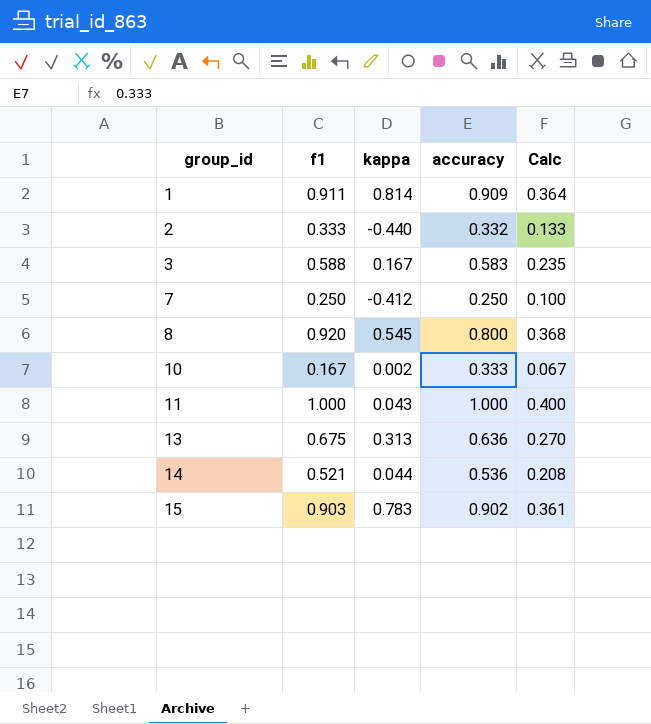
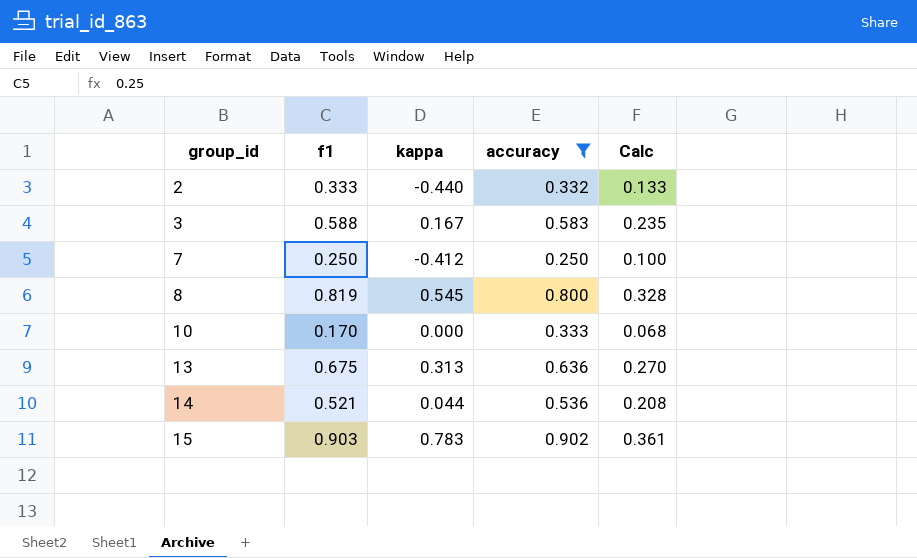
filter: none -> accuracy <= 0.902
8 | f1: 0.920 -> 0.819
8 | Calc: 0.368 -> 0.328
10 | f1: 0.167 -> 0.170
10 | kappa: 0.002 -> 0.000
10 | Calc: 0.067 -> 0.068

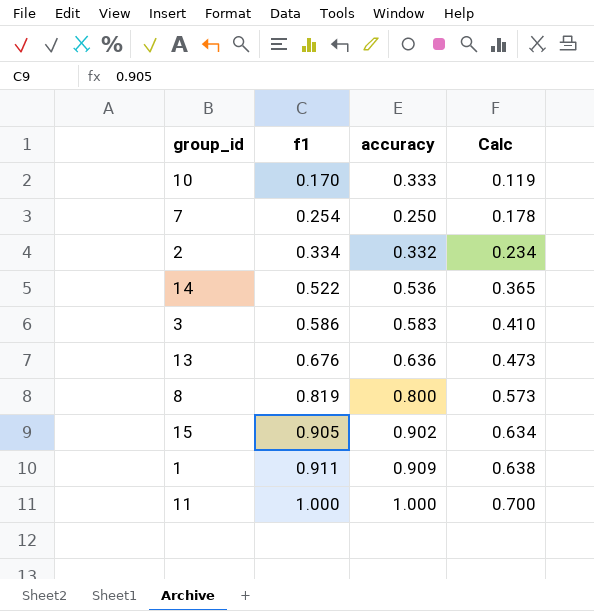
filter: accuracy <= 0.902 -> none
row order: group_id ascending -> f1 ascending
column kappa | position: 3 -> none
column Calc | formula: [f1] * 0.4 -> [f1] * 0.7
7 | f1: 0.250 -> 0.254
2 | f1: 0.333 -> 0.334
14 | f1: 0.521 -> 0.522
3 | f1: 0.588 -> 0.586
13 | f1: 0.675 -> 0.676
15 | f1: 0.903 -> 0.905

